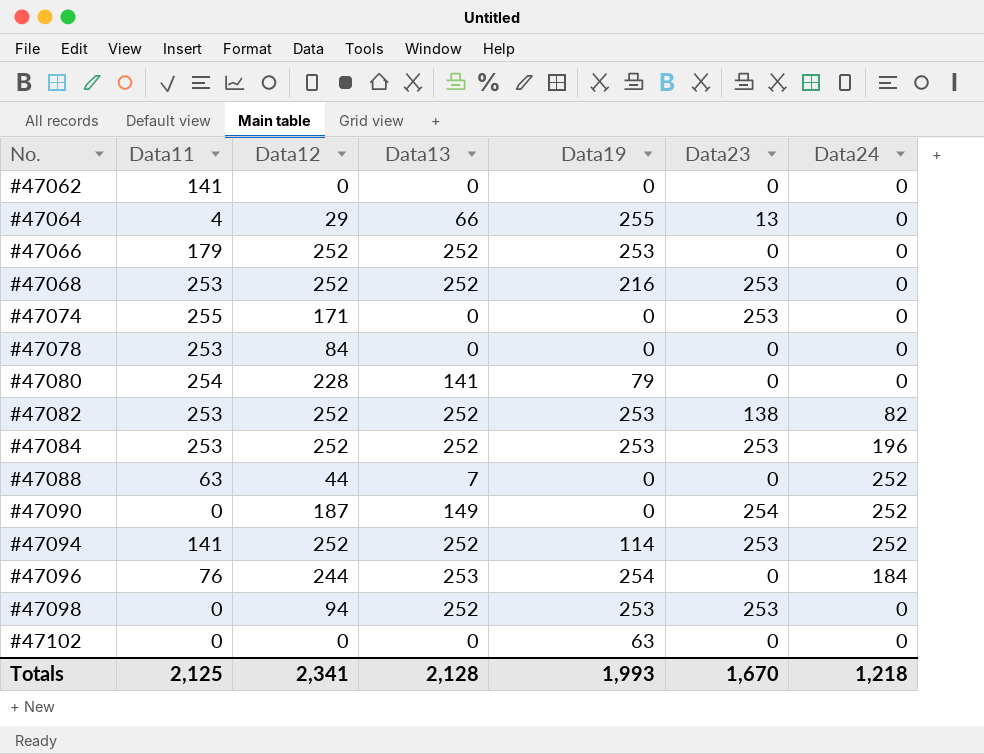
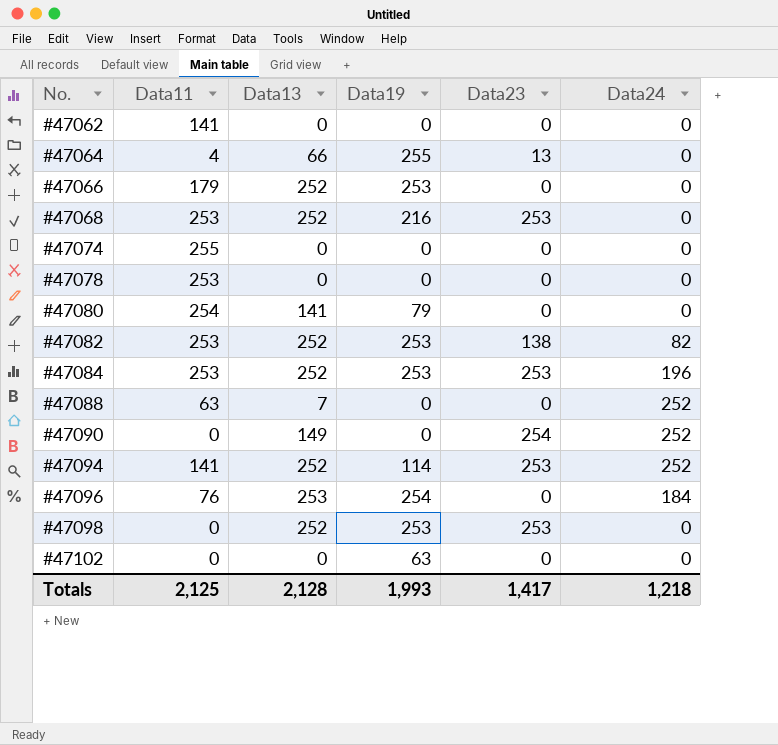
column Data12 | position: 3 -> none
#47074 | Data23: 253 -> 0
Totals | Data23: 1,670 -> 1,417

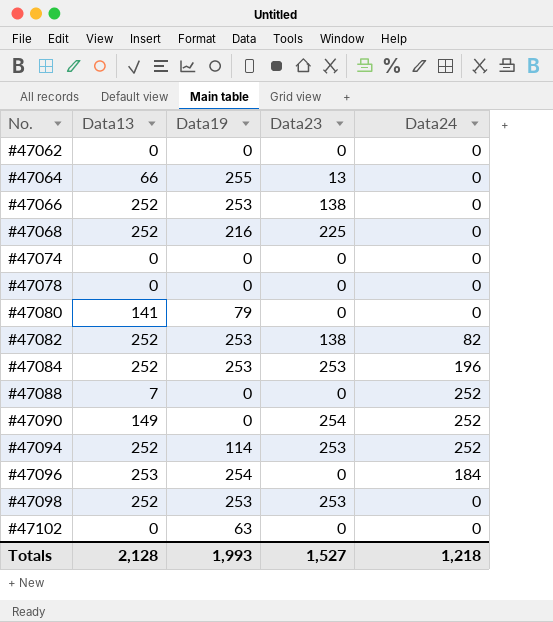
column Data11 | position: 2 -> none
#47066 | Data23: 0 -> 138
#47068 | Data23: 253 -> 225
Totals | Data23: 1,417 -> 1,527

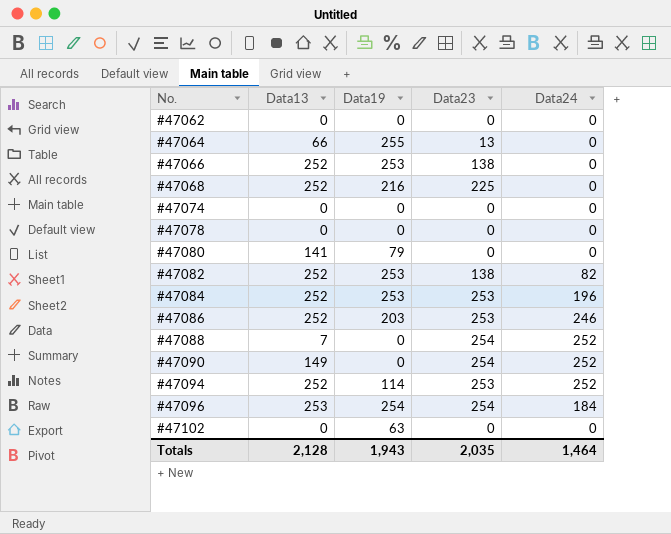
row #47098: 252 | 253 | 253 | 0 -> none
row #47086: none -> 252 | 203 | 253 | 246
#47088 | Data23: 0 -> 254
#47096 | Data23: 0 -> 254
Totals | Data19: 1,993 -> 1,943
Totals | Data23: 1,527 -> 2,035
Totals | Data24: 1,218 -> 1,464

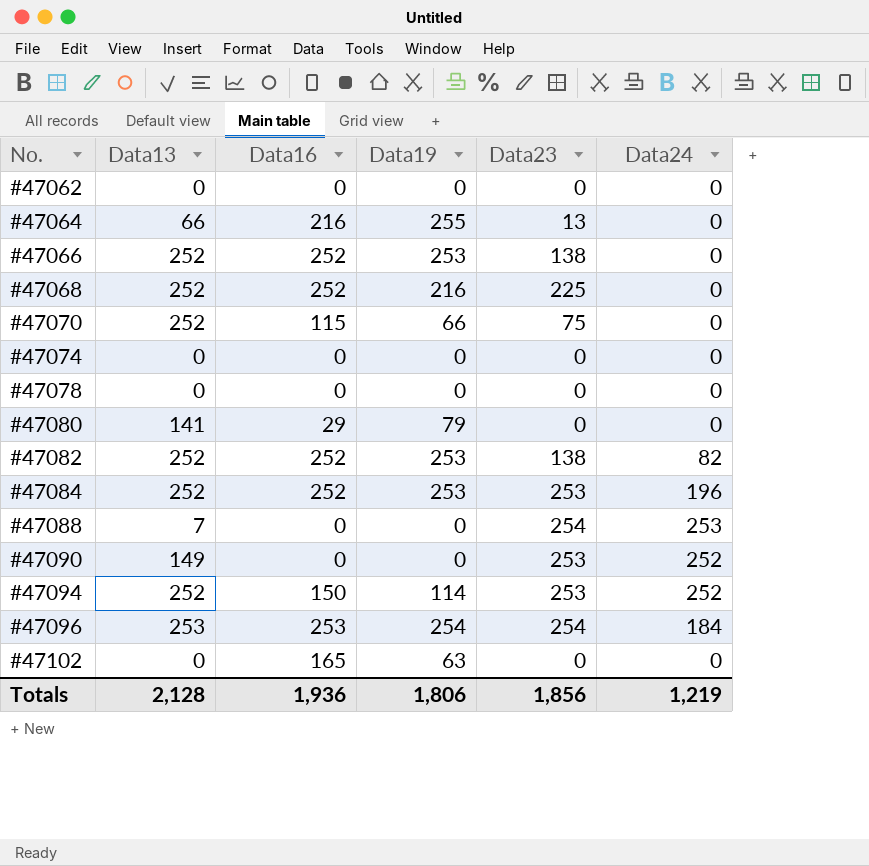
column Data16 | position: none -> 3
row #47086: 252 | 203 | 253 | 246 -> none
row #47070: none -> 252 | 115 | 66 | 75 | 0
#47088 | Data24: 252 -> 253
#47090 | Data23: 254 -> 253
Totals | Data19: 1,943 -> 1,806
Totals | Data23: 2,035 -> 1,856
Totals | Data24: 1,464 -> 1,219

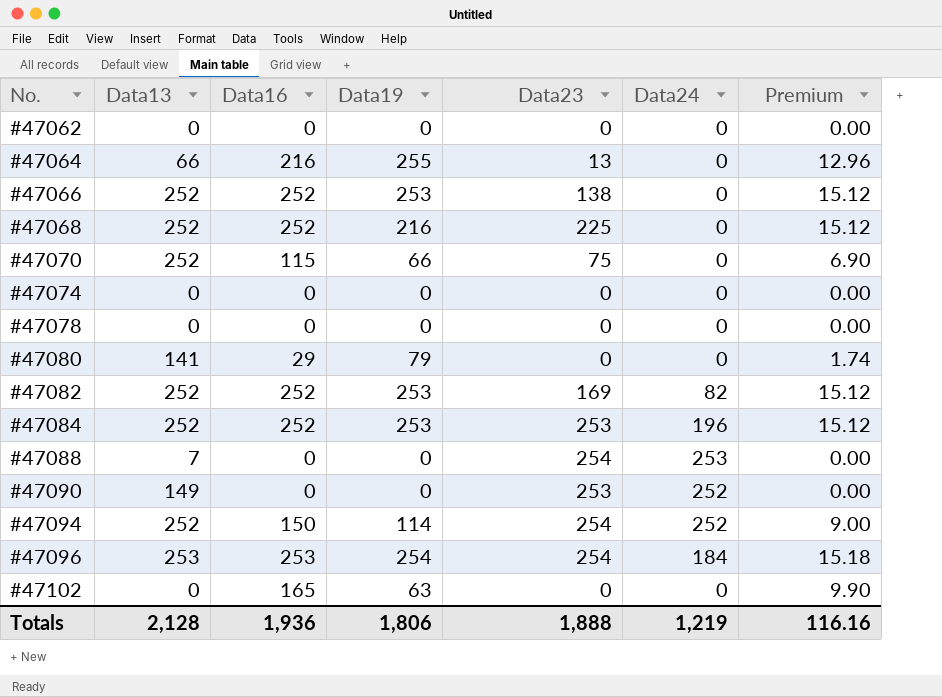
column Premium | formula: none -> [Data16] * 0.06
#47082 | Data23: 138 -> 169
#47094 | Data23: 253 -> 254
Totals | Data23: 1,856 -> 1,888

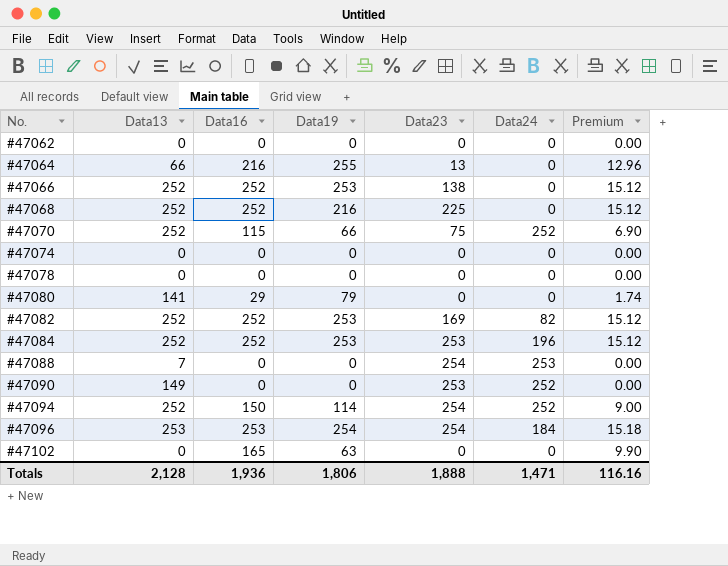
#47070 | Data24: 0 -> 252
Totals | Data24: 1,219 -> 1,471

